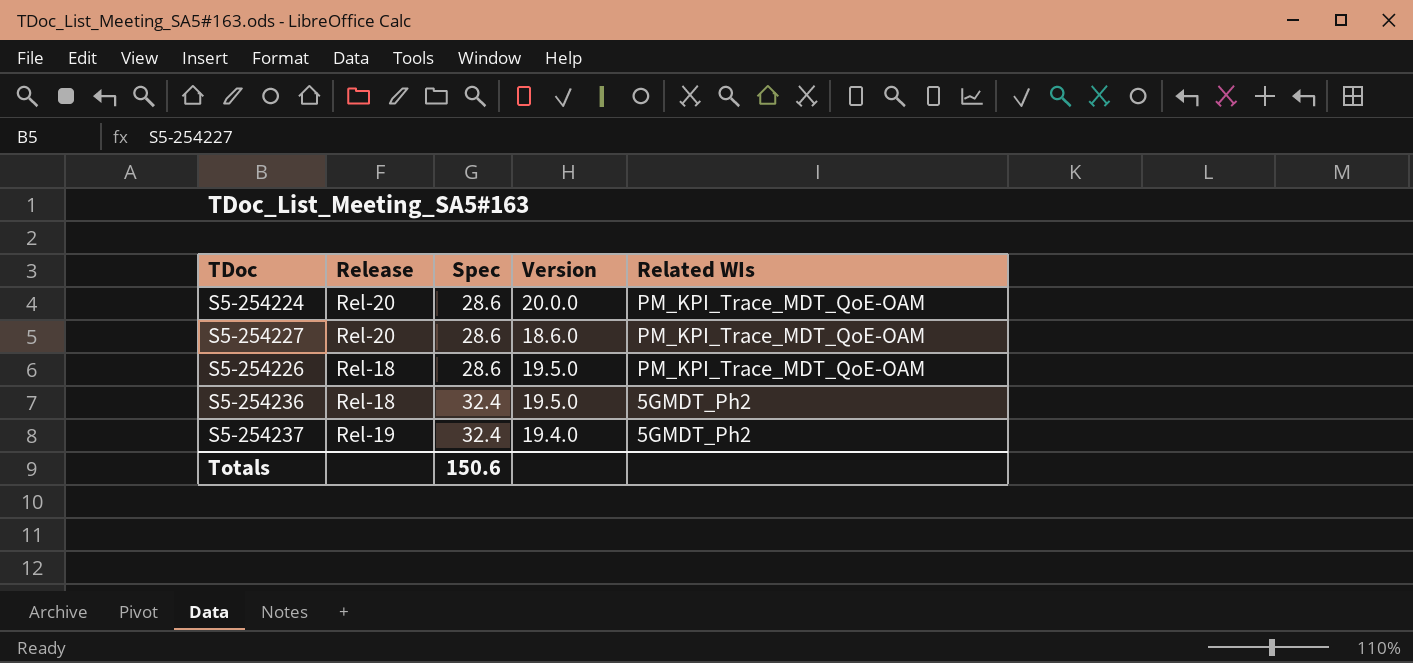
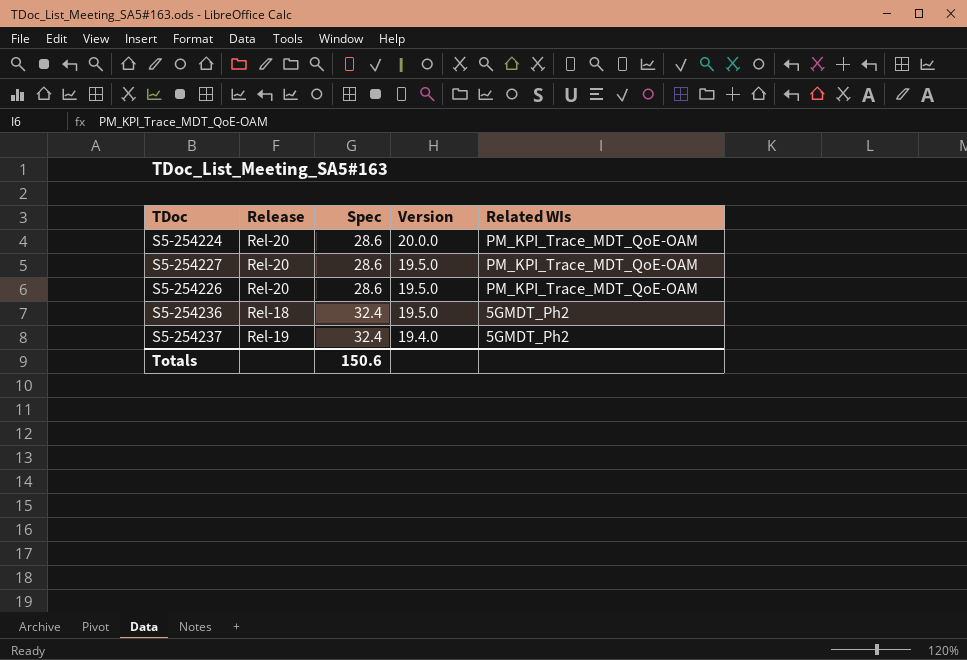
S5-254227 | Version: 18.6.0 -> 19.5.0
S5-254226 | Release: Rel-18 -> Rel-20

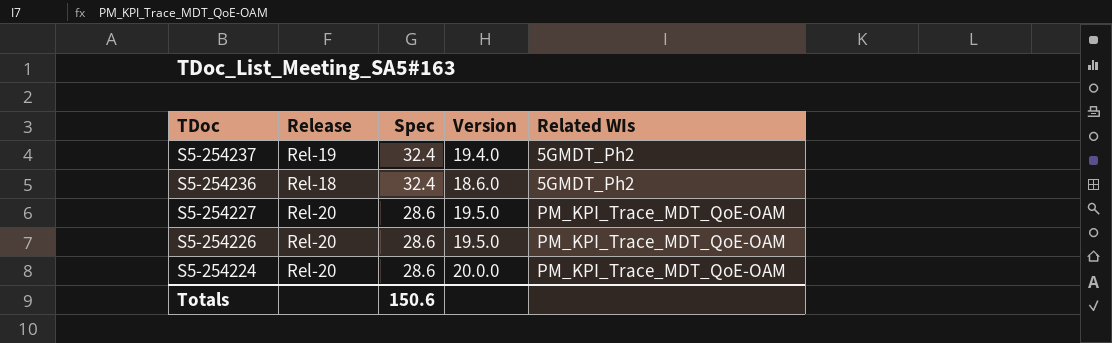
row order: Spec ascending -> TDoc descending
S5-254236 | Version: 19.5.0 -> 18.6.0

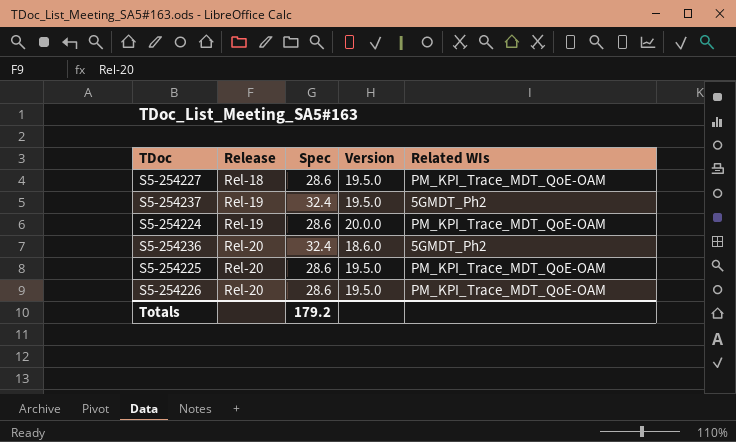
row order: TDoc descending -> Release ascending
S5-254227 | Release: Rel-20 -> Rel-18
S5-254237 | Version: 19.4.0 -> 19.5.0
S5-254224 | Release: Rel-20 -> Rel-19
S5-254236 | Release: Rel-18 -> Rel-20
row S5-254225: none -> Rel-20 | 28.6 | 19.5.0 | PM_KPI_Trace_MDT_QoE-OAM
Totals | Spec: 150.6 -> 179.2

